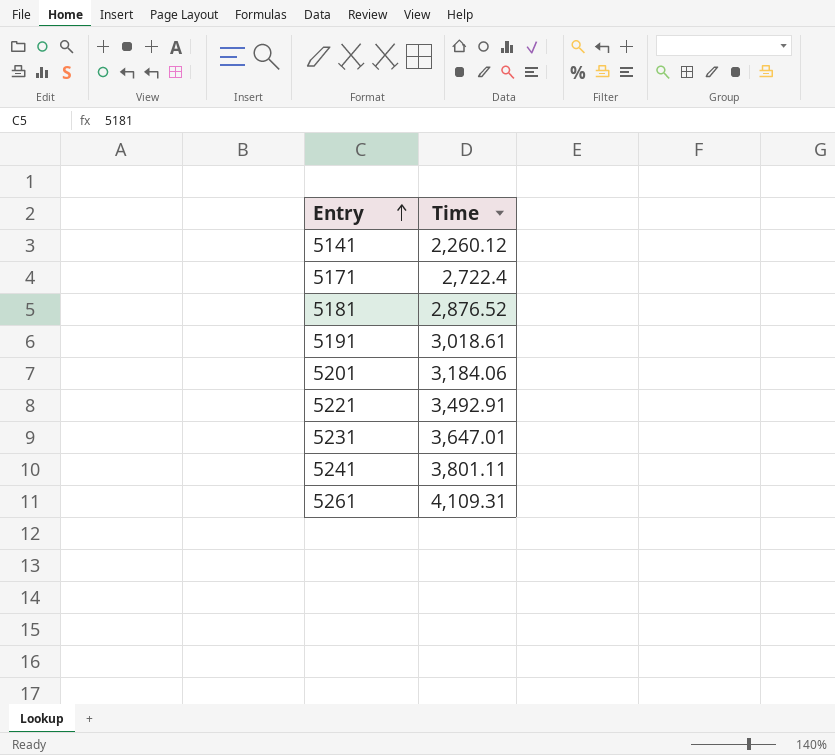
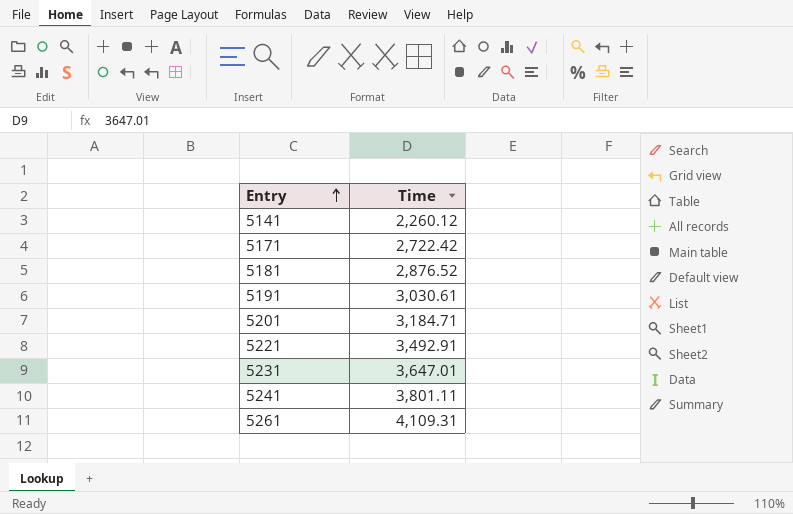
5171 | Time: 2,722.4 -> 2,722.42
5191 | Time: 3,018.61 -> 3,030.61
5201 | Time: 3,184.06 -> 3,184.71

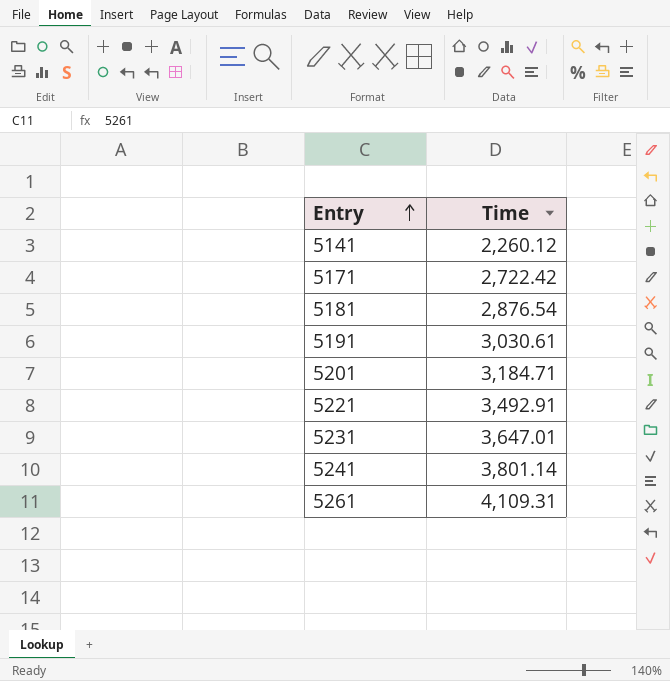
5181 | Time: 2,876.52 -> 2,876.54
5241 | Time: 3,801.11 -> 3,801.14

